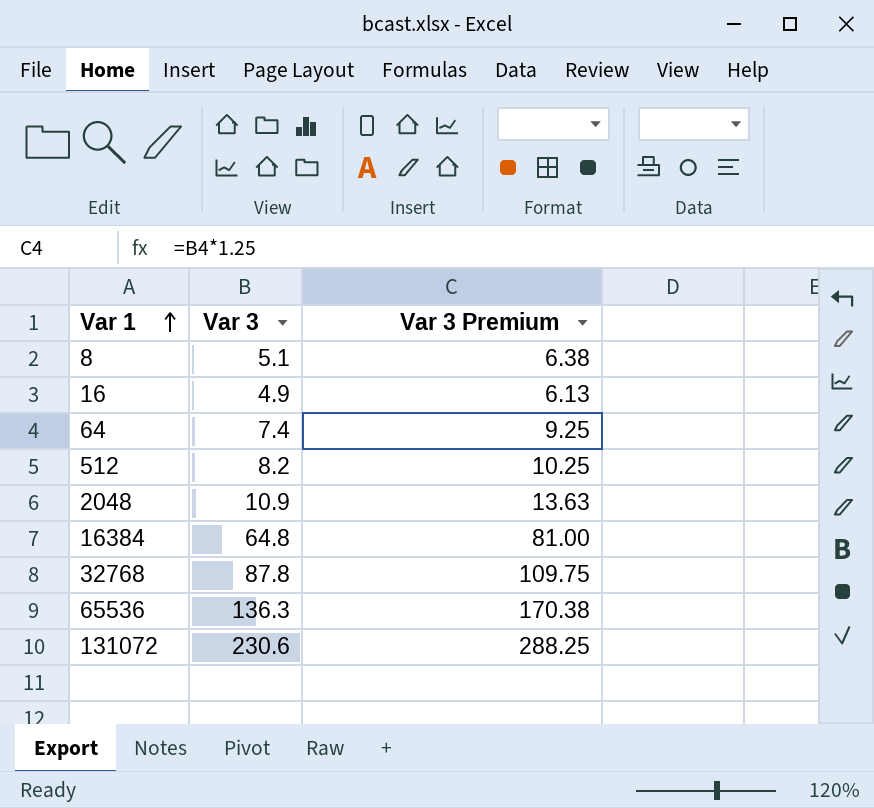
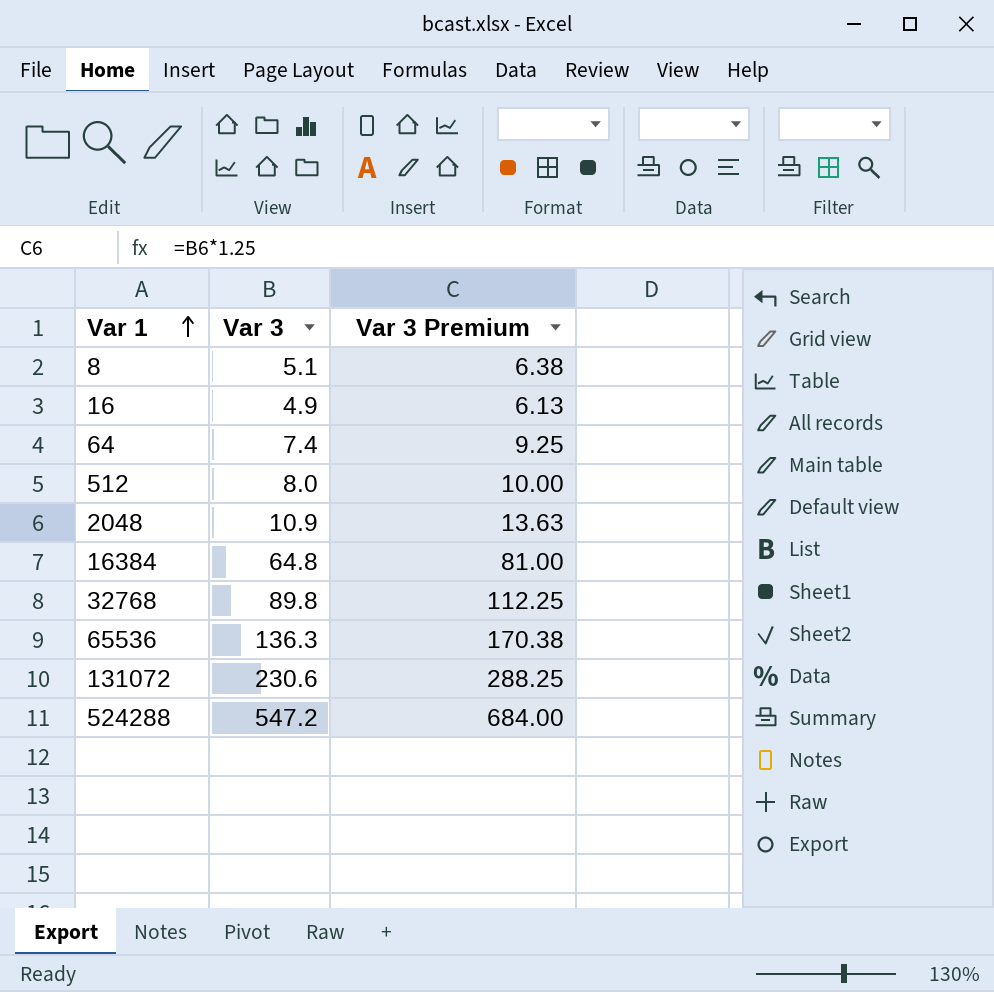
512 | Var 3: 8.2 -> 8.0
512 | Var 3 Premium: 10.25 -> 10.00
32768 | Var 3: 87.8 -> 89.8
32768 | Var 3 Premium: 109.75 -> 112.25
row 524288: none -> 547.2 | 684.00

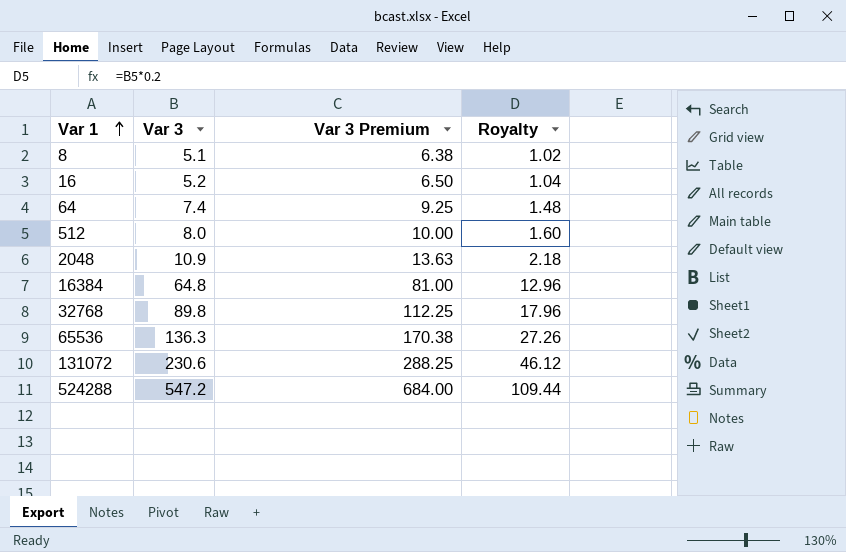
column Royalty | formula: none -> [Var 3] * 0.2
16 | Var 3: 4.9 -> 5.2
16 | Var 3 Premium: 6.13 -> 6.50

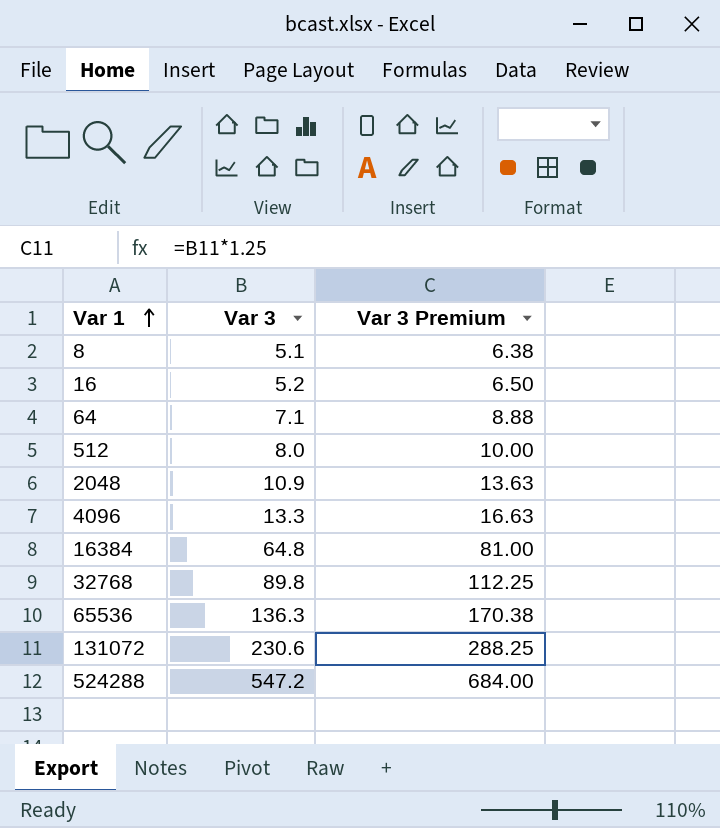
column Royalty | formula: [Var 3] * 0.2 -> none
64 | Var 3: 7.4 -> 7.1
64 | Var 3 Premium: 9.25 -> 8.88
row 4096: none -> 13.3 | 16.63

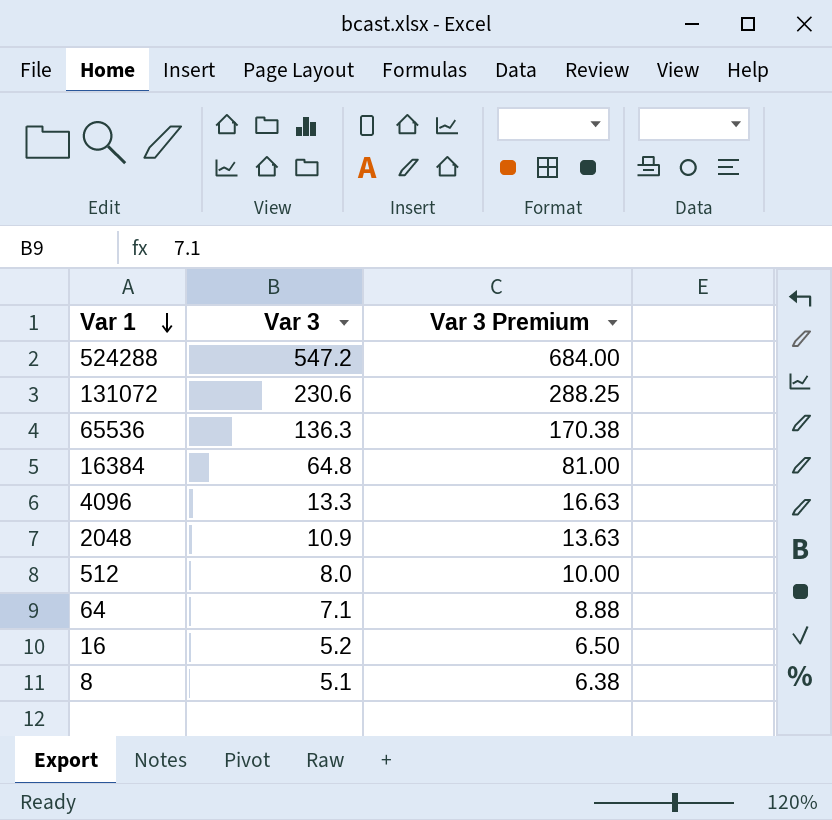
row order: Var 1 ascending -> Var 1 descending
row 32768: 89.8 | 112.25 -> none

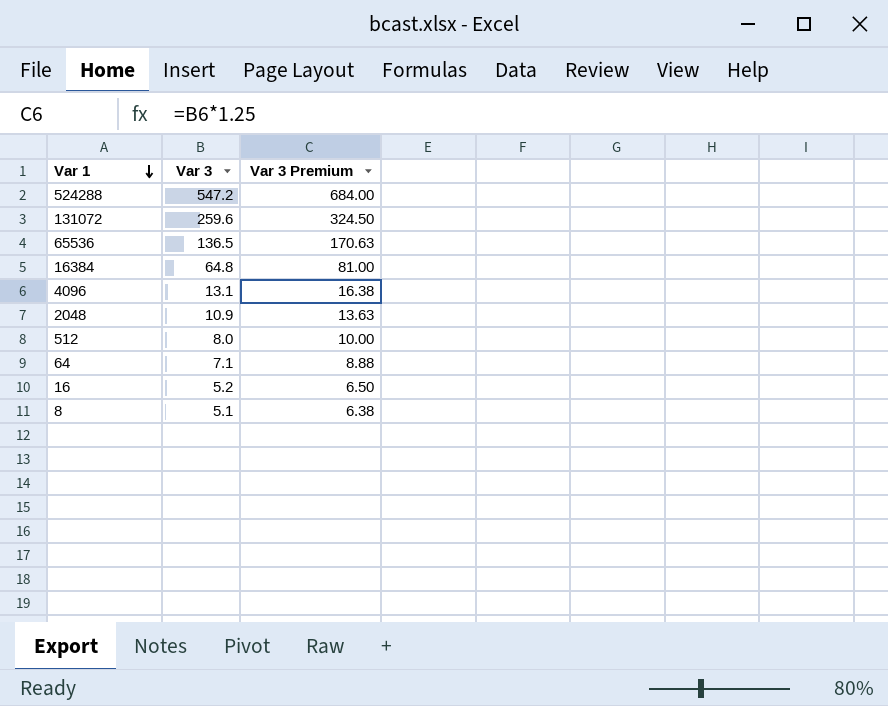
131072 | Var 3: 230.6 -> 259.6
131072 | Var 3 Premium: 288.25 -> 324.50
65536 | Var 3: 136.3 -> 136.5
65536 | Var 3 Premium: 170.38 -> 170.63
4096 | Var 3: 13.3 -> 13.1
4096 | Var 3 Premium: 16.63 -> 16.38

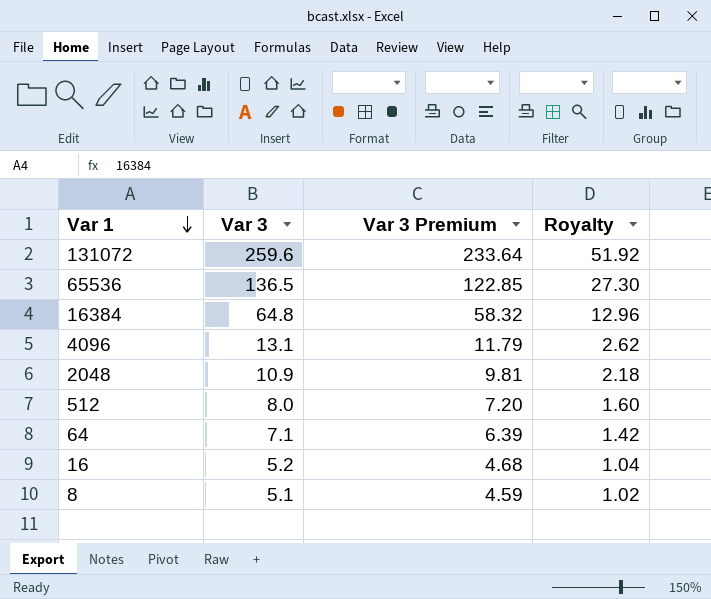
column Var 3 Premium | formula: [Var 3] * 1.25 -> [Var 3] * 0.9
column Royalty | formula: none -> [Var 3] * 0.2
row 524288: 547.2 | 684.00 -> none

